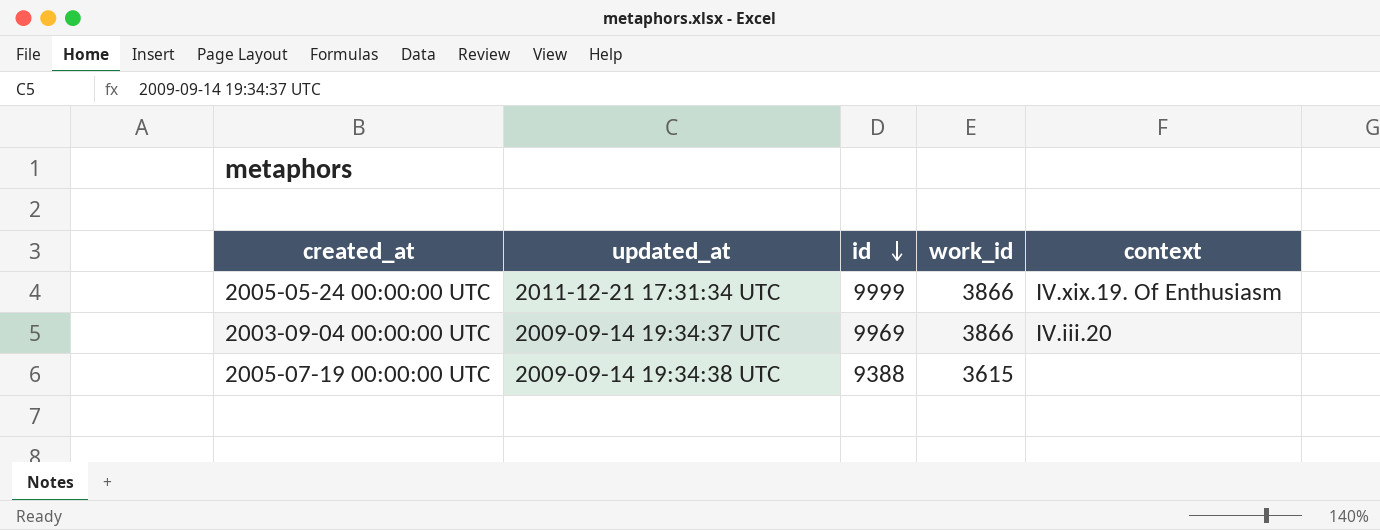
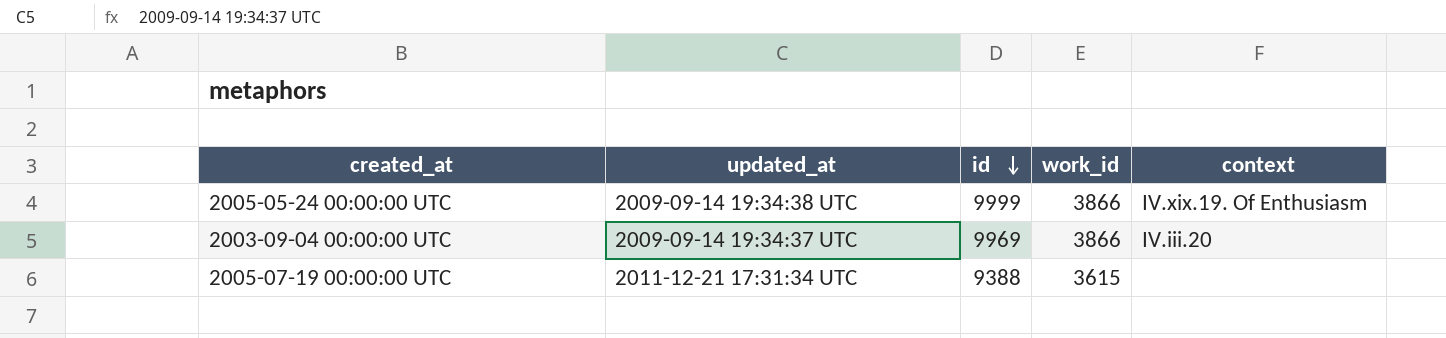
2005-05-24 00:00:00 UTC | updated_at: 2011-12-21 17:31:34 UTC -> 2009-09-14 19:34:38 UTC
2005-07-19 00:00:00 UTC | updated_at: 2009-09-14 19:34:38 UTC -> 2011-12-21 17:31:34 UTC

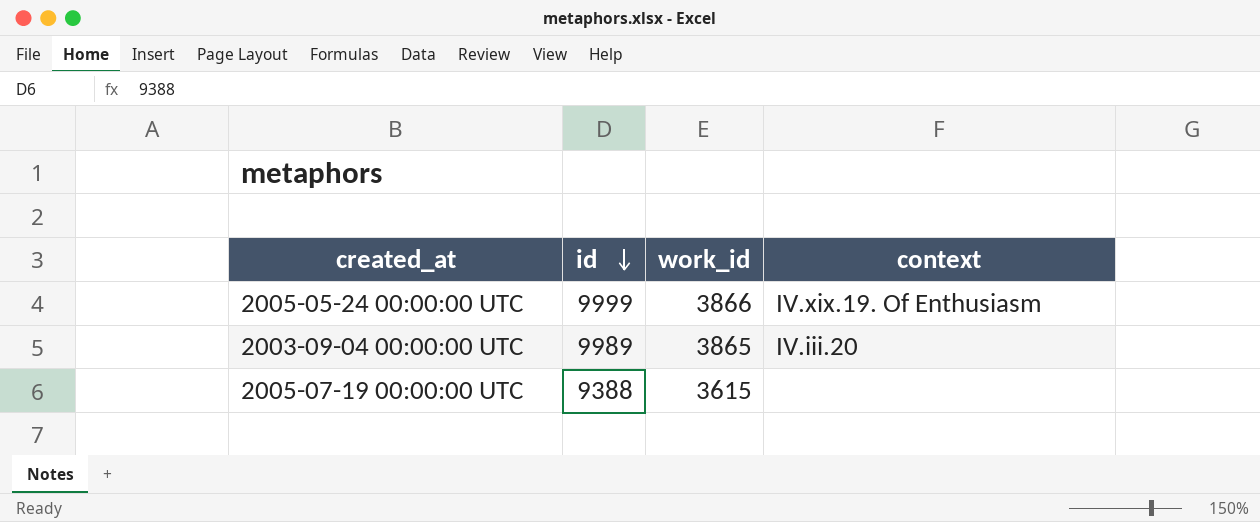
column updated_at | position: 2 -> none
2003-09-04 00:00:00 UTC | id: 9969 -> 9989
2003-09-04 00:00:00 UTC | work_id: 3866 -> 3865

